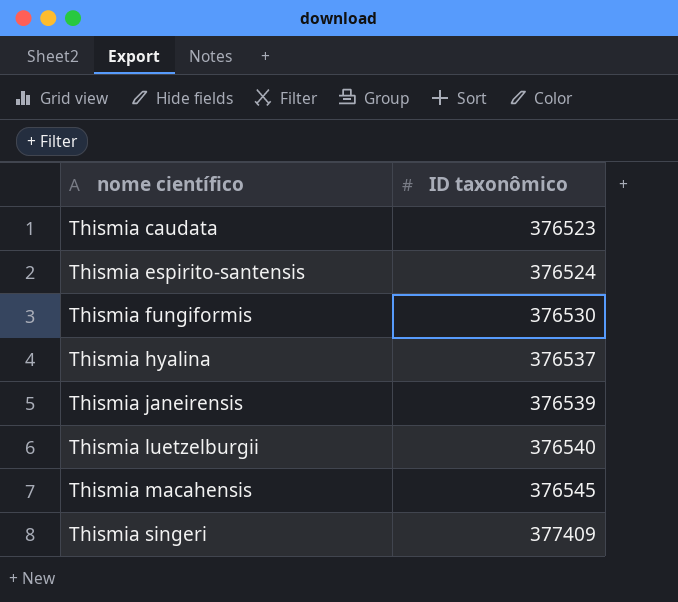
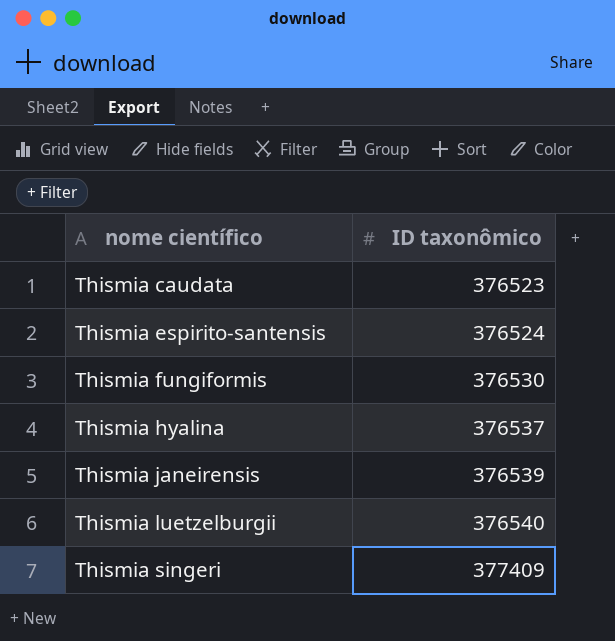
row Thismia macahensis: 376545 -> none

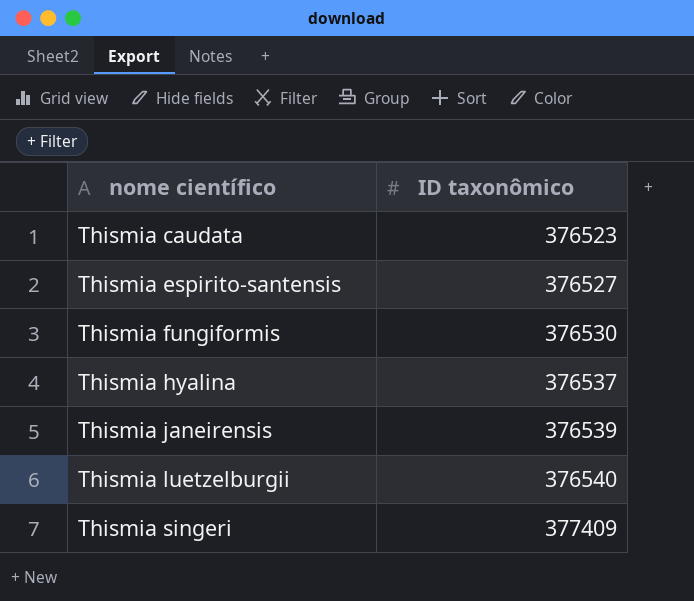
Thismia espirito-santensis | ID taxonômico: 376524 -> 376527

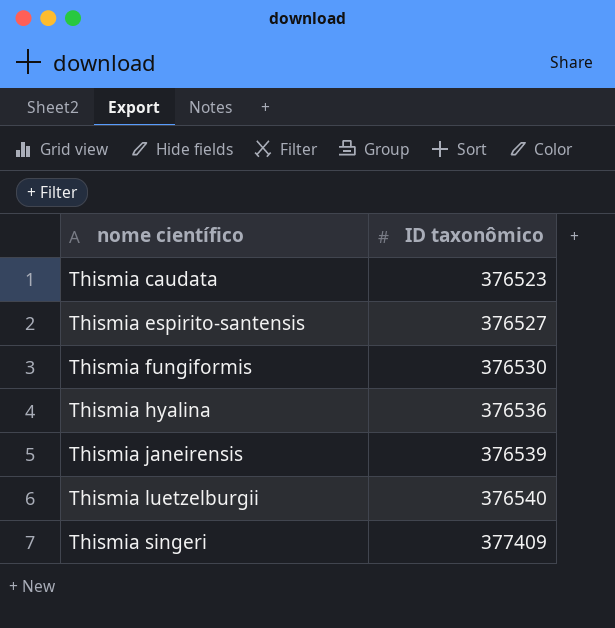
Thismia hyalina | ID taxonômico: 376537 -> 376536

